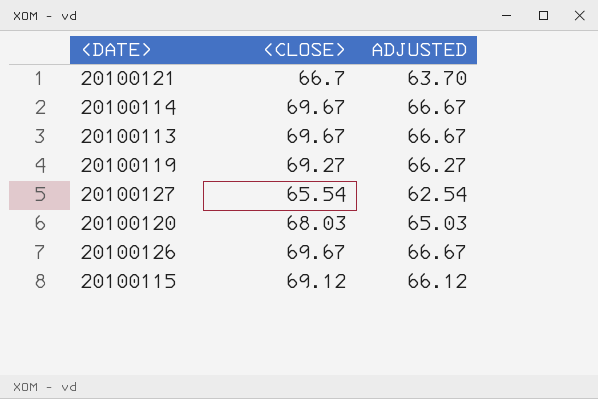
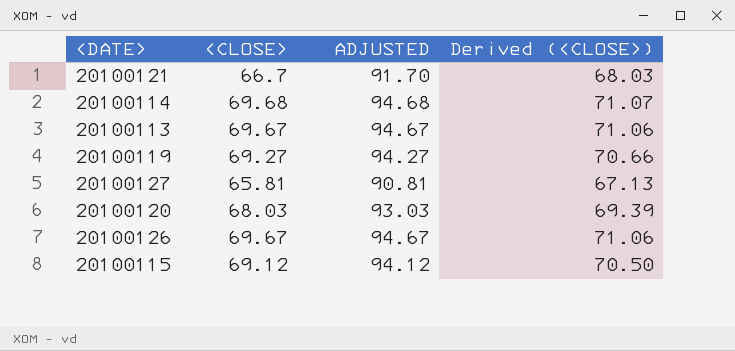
column ADJUSTED | formula: [<CLOSE>] - 3 -> [<CLOSE>] + 25
column Derived (<CLOSE>) | formula: none -> [<CLOSE>] * 1.02
20100114 | <CLOSE>: 69.67 -> 69.68
20100127 | <CLOSE>: 65.54 -> 65.81

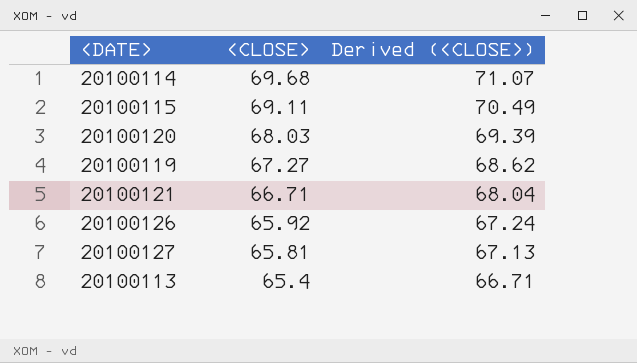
row order: none -> <CLOSE> descending
column ADJUSTED | formula: [<CLOSE>] + 25 -> none
20100115 | <CLOSE>: 69.12 -> 69.11
20100115 | Derived (<CLOSE>): 70.50 -> 70.49
20100119 | <CLOSE>: 69.27 -> 67.27
20100119 | Derived (<CLOSE>): 70.66 -> 68.62
20100121 | <CLOSE>: 66.7 -> 66.71
20100121 | Derived (<CLOSE>): 68.03 -> 68.04
20100126 | <CLOSE>: 69.67 -> 65.92
20100126 | Derived (<CLOSE>): 71.06 -> 67.24
20100113 | <CLOSE>: 69.67 -> 65.4
20100113 | Derived (<CLOSE>): 71.06 -> 66.71

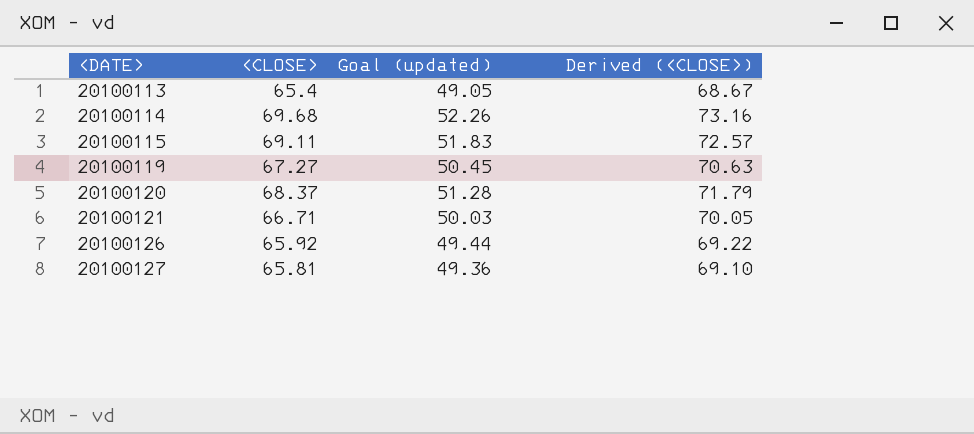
row order: <CLOSE> descending -> <DATE> ascending
column Goal (updated) | formula: none -> [<CLOSE>] * 0.75
column Derived (<CLOSE>) | formula: [<CLOSE>] * 1.02 -> [<CLOSE>] * 1.05
20100120 | <CLOSE>: 68.03 -> 68.37

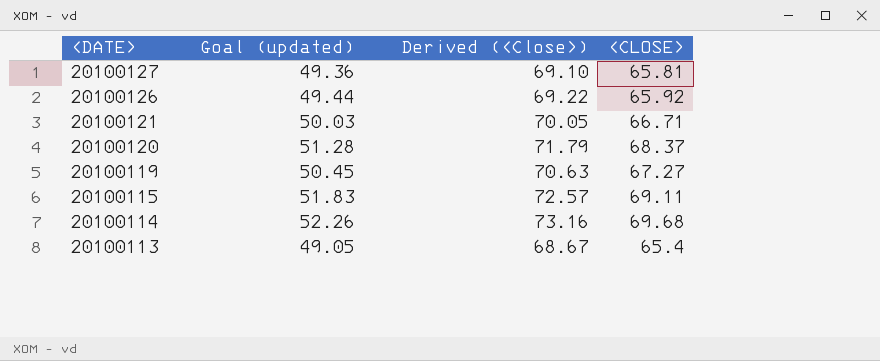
row order: <DATE> ascending -> <DATE> descending
column name: Derived (<CLOSE>) -> Derived (<Close>)
column <CLOSE> | position: 2 -> 4

